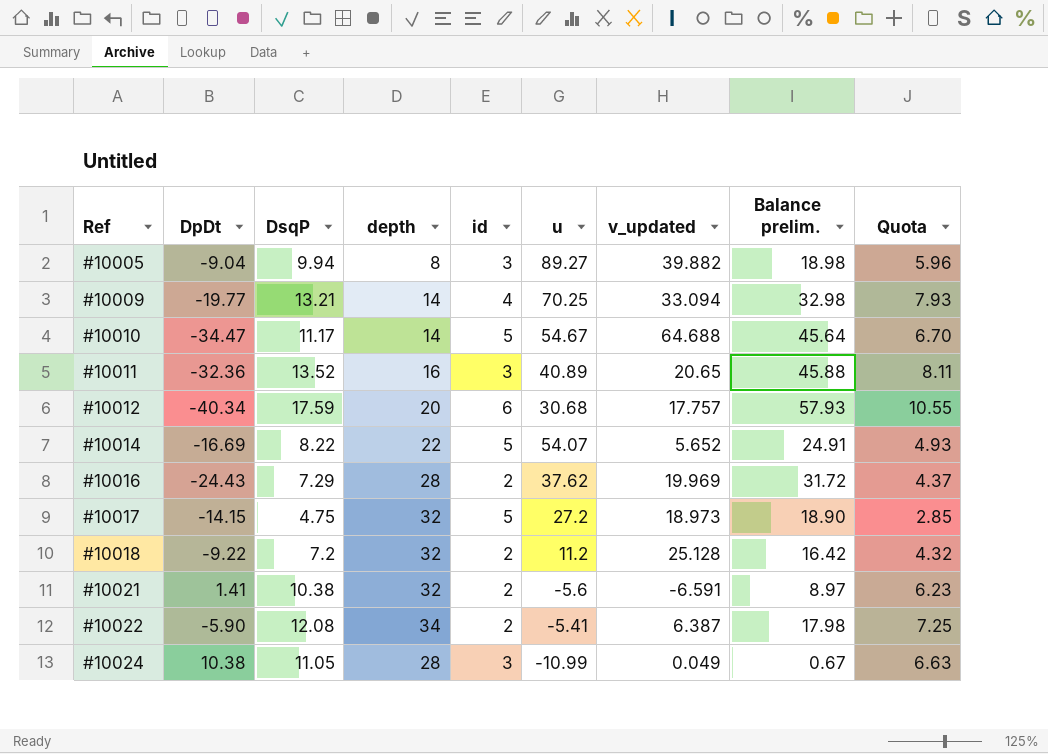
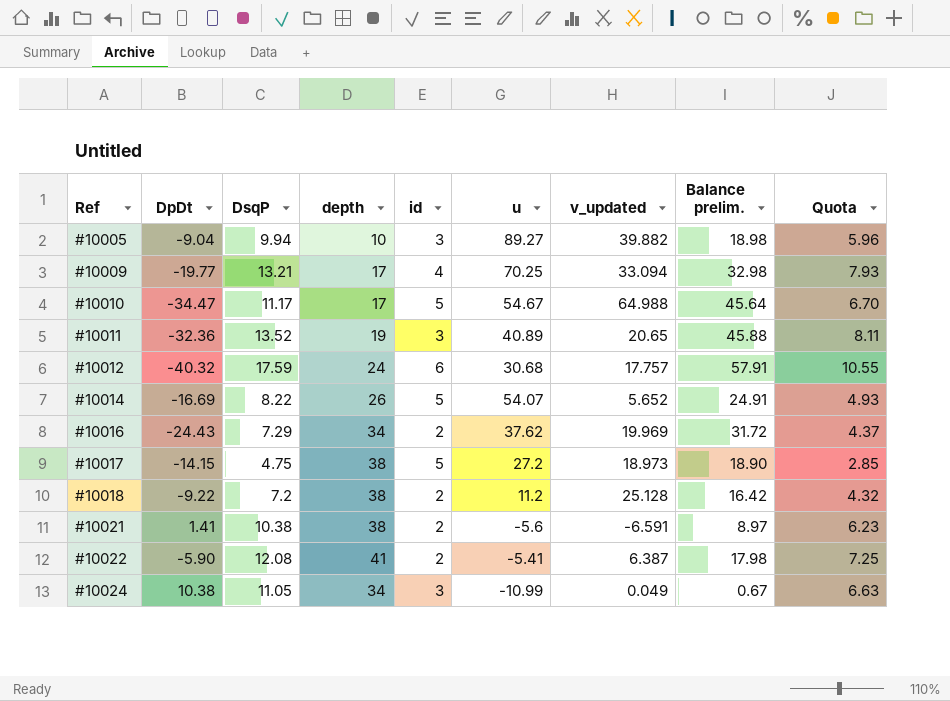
#10005 | depth: 8 -> 10
#10009 | depth: 14 -> 17
#10010 | depth: 14 -> 17
#10010 | v_updated: 64.688 -> 64.988
#10011 | depth: 16 -> 19
#10012 | DpDt: -40.34 -> -40.32
#10012 | depth: 20 -> 24
#10012 | Balance prelim.: 57.93 -> 57.91
#10014 | depth: 22 -> 26
#10016 | depth: 28 -> 34
#10017 | depth: 32 -> 38
#10018 | depth: 32 -> 38
#10021 | depth: 32 -> 38
#10022 | depth: 34 -> 41
#10024 | depth: 28 -> 34

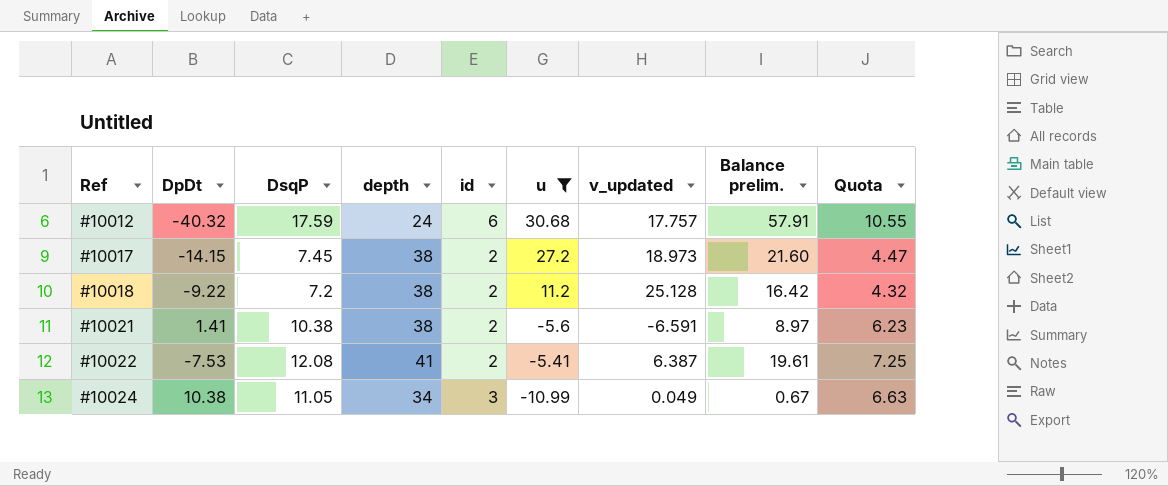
filter: none -> u <= 30.68
#10017 | DsqP: 4.75 -> 7.45
#10017 | id: 5 -> 2
#10017 | Balance prelim.: 18.90 -> 21.60
#10017 | Quota: 2.85 -> 4.47
#10022 | DpDt: -5.90 -> -7.53
#10022 | Balance prelim.: 17.98 -> 19.61

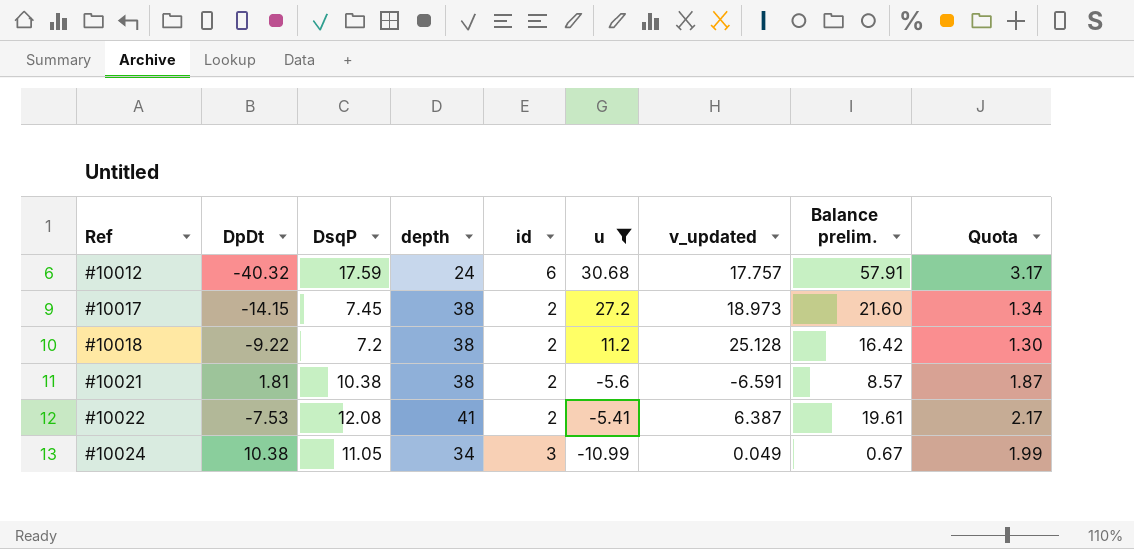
column Quota | formula: [DsqP] * 0.6 -> [DsqP] * 0.18
#10021 | DpDt: 1.41 -> 1.81
#10021 | Balance prelim.: 8.97 -> 8.57

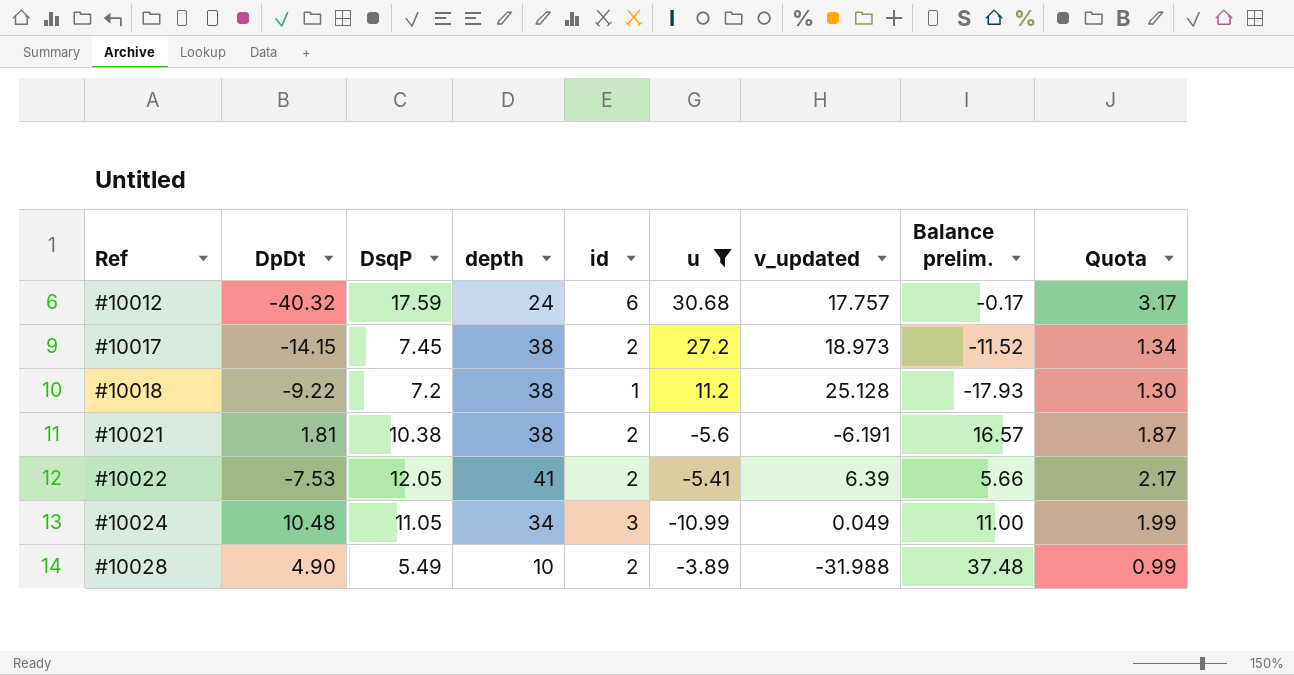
column Balance prelim. | formula: [DsqP] - [DpDt] -> [DsqP] - [v_updated]
#10018 | id: 2 -> 1
#10021 | v_updated: -6.591 -> -6.191
#10022 | DsqP: 12.08 -> 12.05
#10022 | v_updated: 6.387 -> 6.39
#10024 | DpDt: 10.38 -> 10.48
row #10028: none -> 4.90 | 5.49 | 10 | 2 | -3.89 | -31.988 | 37.48 | 0.99

